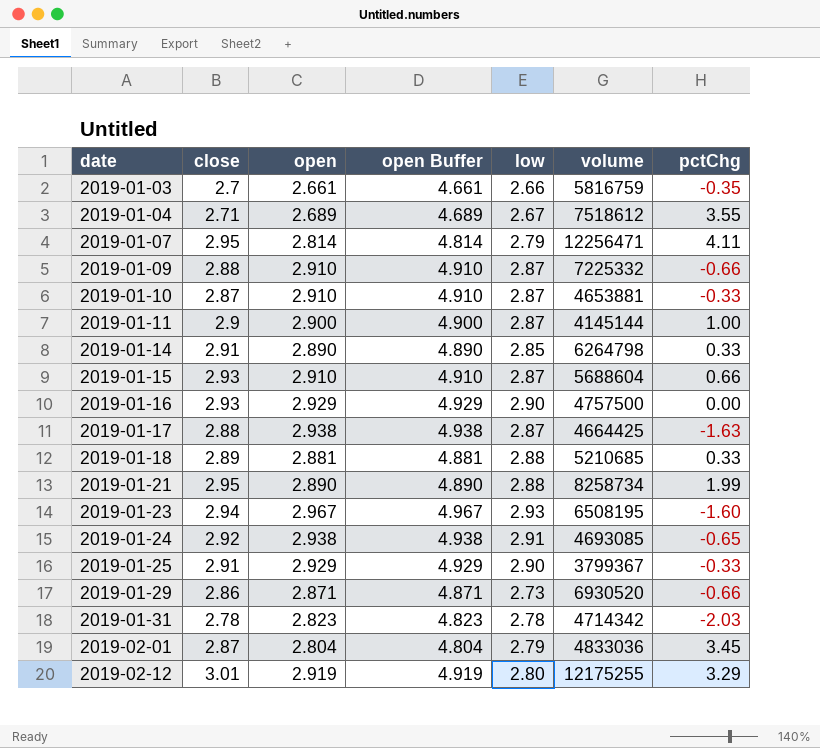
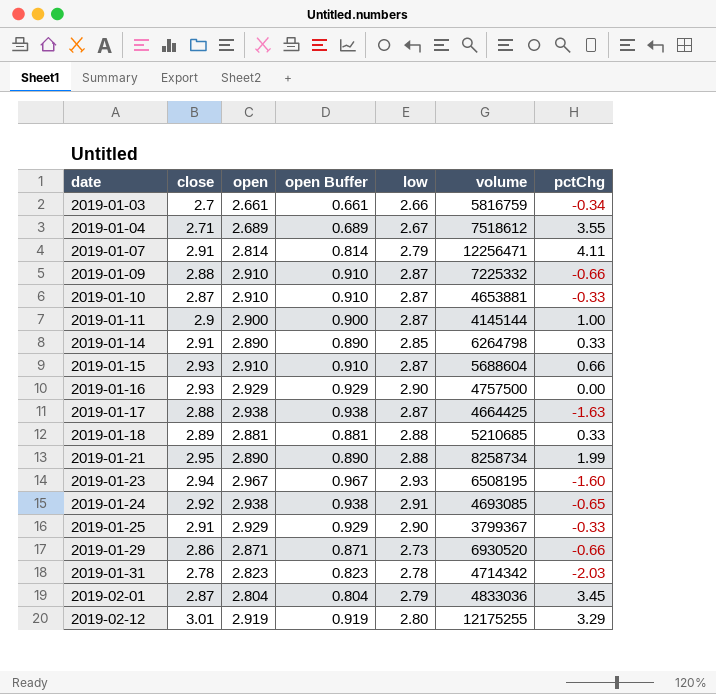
column open Buffer | formula: [open] + 2 -> [open] - 2
2019-01-03 | pctChg: -0.35 -> -0.34
2019-01-07 | close: 2.95 -> 2.91

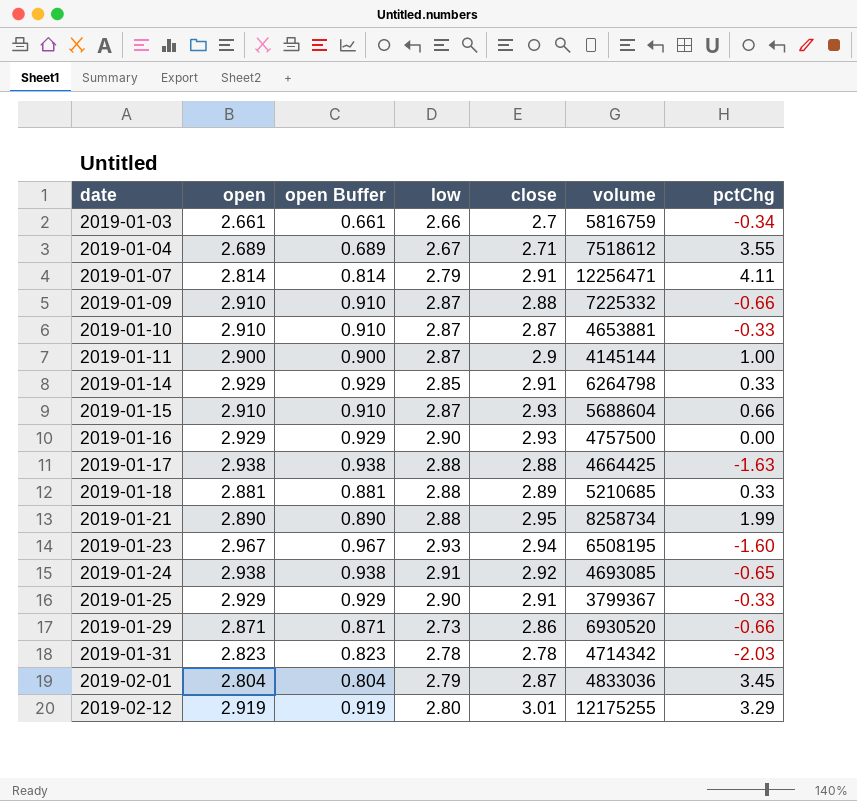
column close | position: 2 -> 5
2019-01-14 | open: 2.890 -> 2.929
2019-01-14 | open Buffer: 0.890 -> 0.929
2019-01-17 | low: 2.87 -> 2.88

